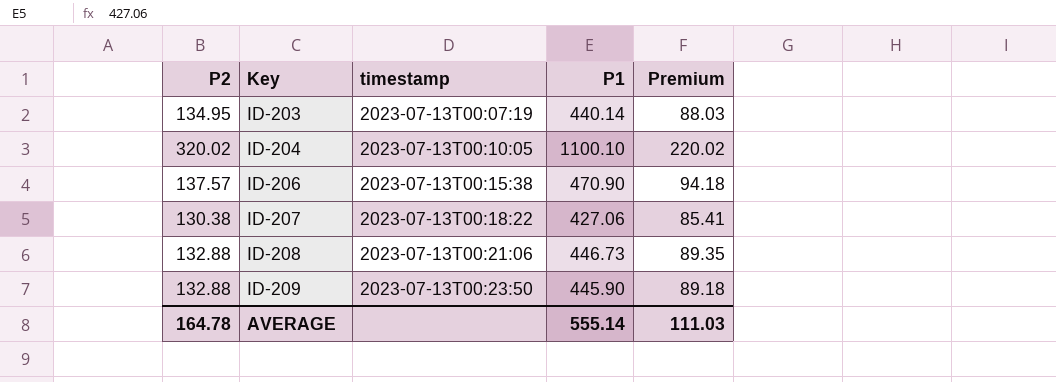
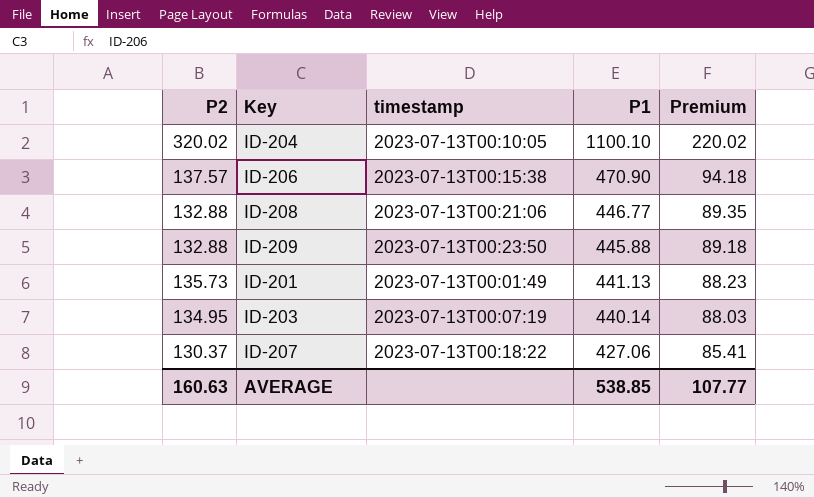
row order: Key ascending -> P1 descending
ID-208 | P1: 446.73 -> 446.77
ID-209 | P1: 445.90 -> 445.88
row ID-201: none -> 135.73 | 2023-07-13T00:01:49 | 441.13 | 88.23
ID-207 | P2: 130.38 -> 130.37
AVERAGE | P2: 164.78 -> 160.63
AVERAGE | P1: 555.14 -> 538.85
AVERAGE | Premium: 111.03 -> 107.77

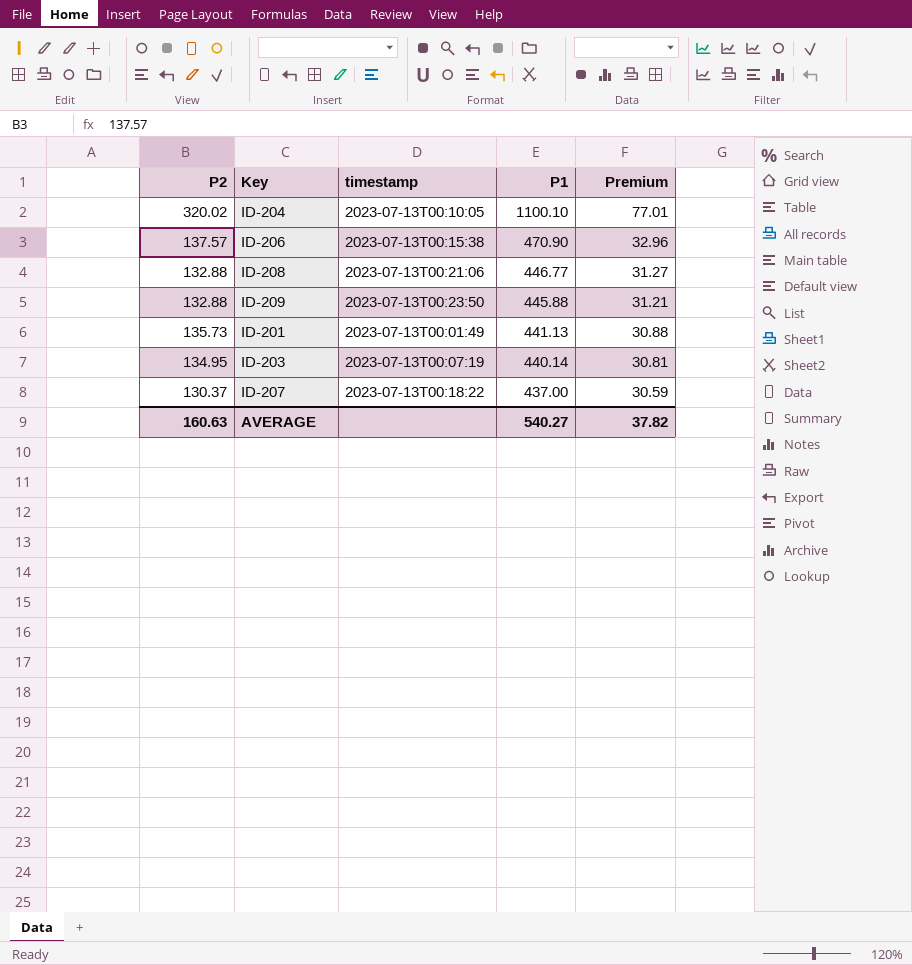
column Premium | formula: [P1] * 0.2 -> [P1] * 0.07
ID-207 | P1: 427.06 -> 437.00
AVERAGE | P1: 538.85 -> 540.27
AVERAGE | Premium: 107.77 -> 37.82

